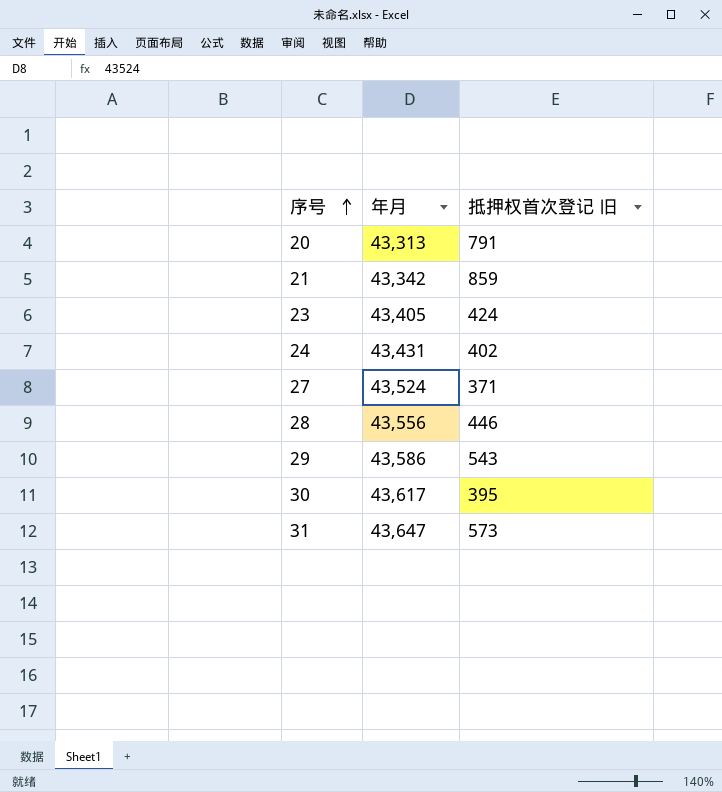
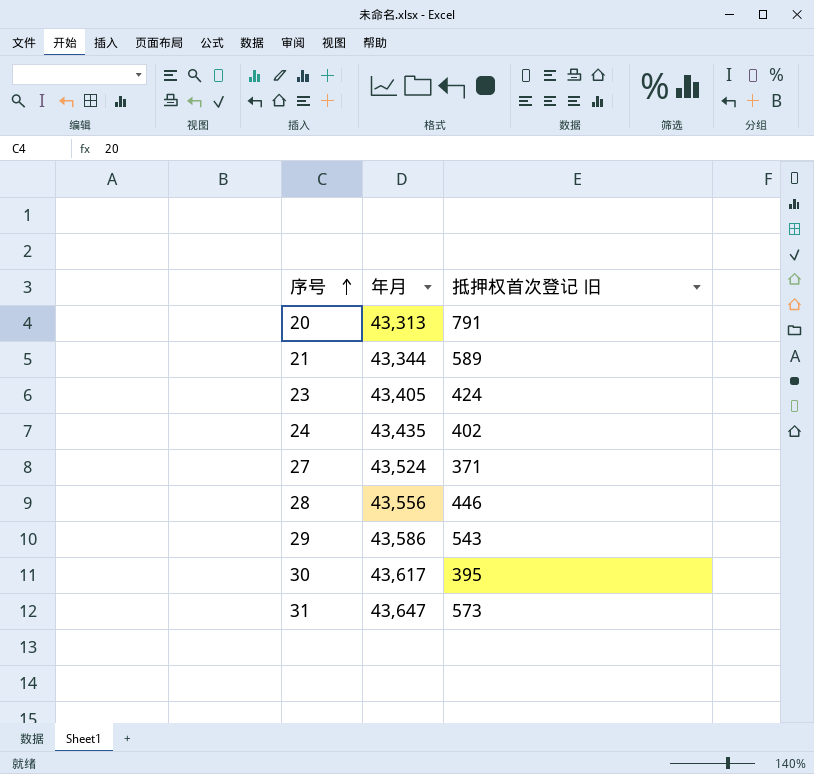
21 | 年月: 43,342 -> 43,344
21 | 抵押权首次登记 旧: 859 -> 589
24 | 年月: 43,431 -> 43,435

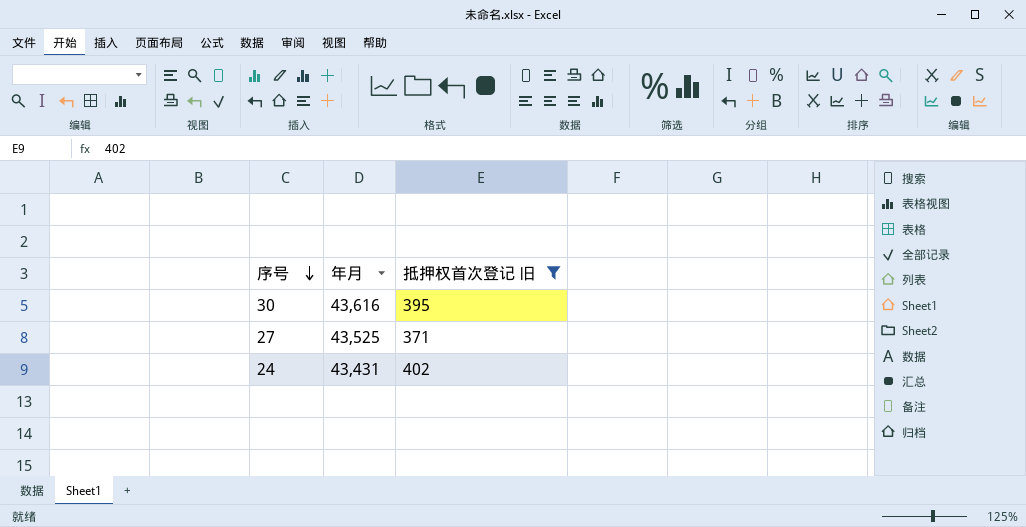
filter: none -> 抵押权首次登记 旧 <= 402
row order: 序号 ascending -> 序号 descending
30 | 年月: 43,617 -> 43,616
27 | 年月: 43,524 -> 43,525
24 | 年月: 43,435 -> 43,431

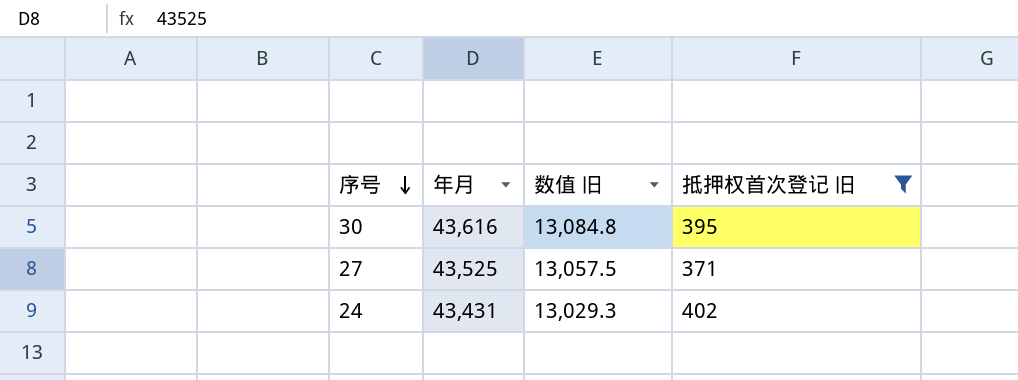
column 数值 旧 | formula: none -> [年月] * 0.3

